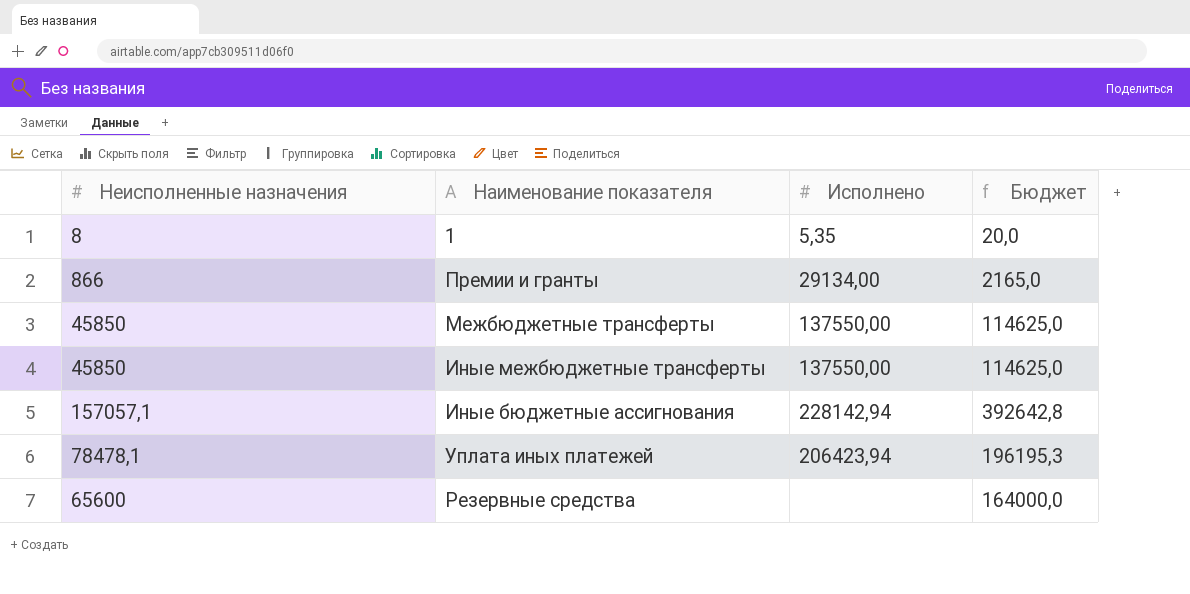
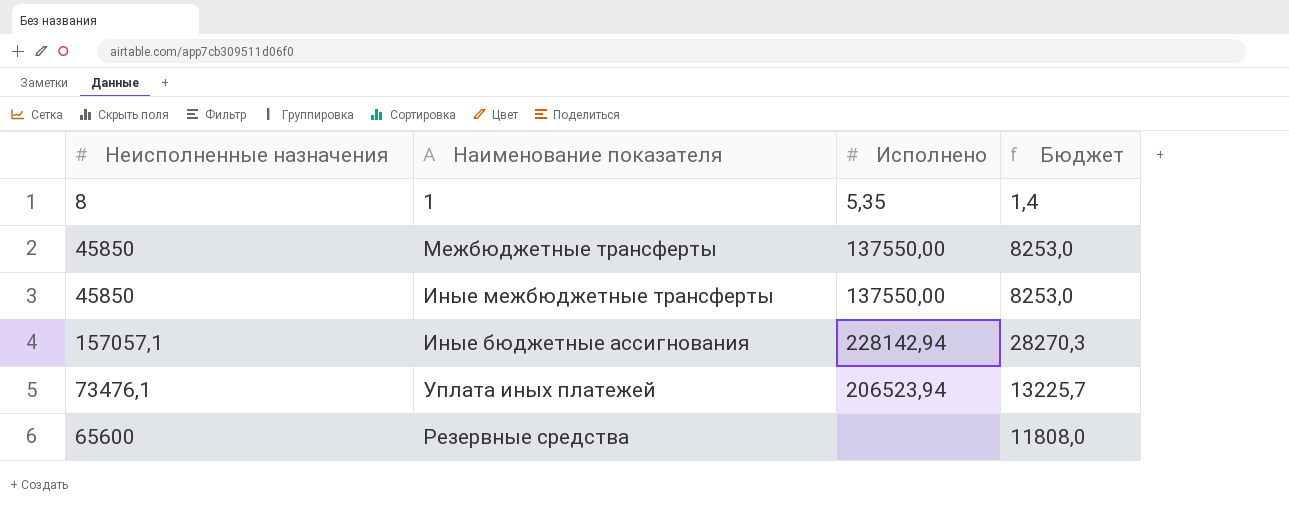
column Бюджет | formula: [Неисполненные назначения] * 2,5 -> [Неисполненные назначения] * 0,18
row Премии и гранты: 866 | 29134,00 | 2165,0 -> none
Уплата иных платежей | Неисполненные назначения: 78478,1 -> 73476,1
Уплата иных платежей | Исполнено: 206423,94 -> 206523,94

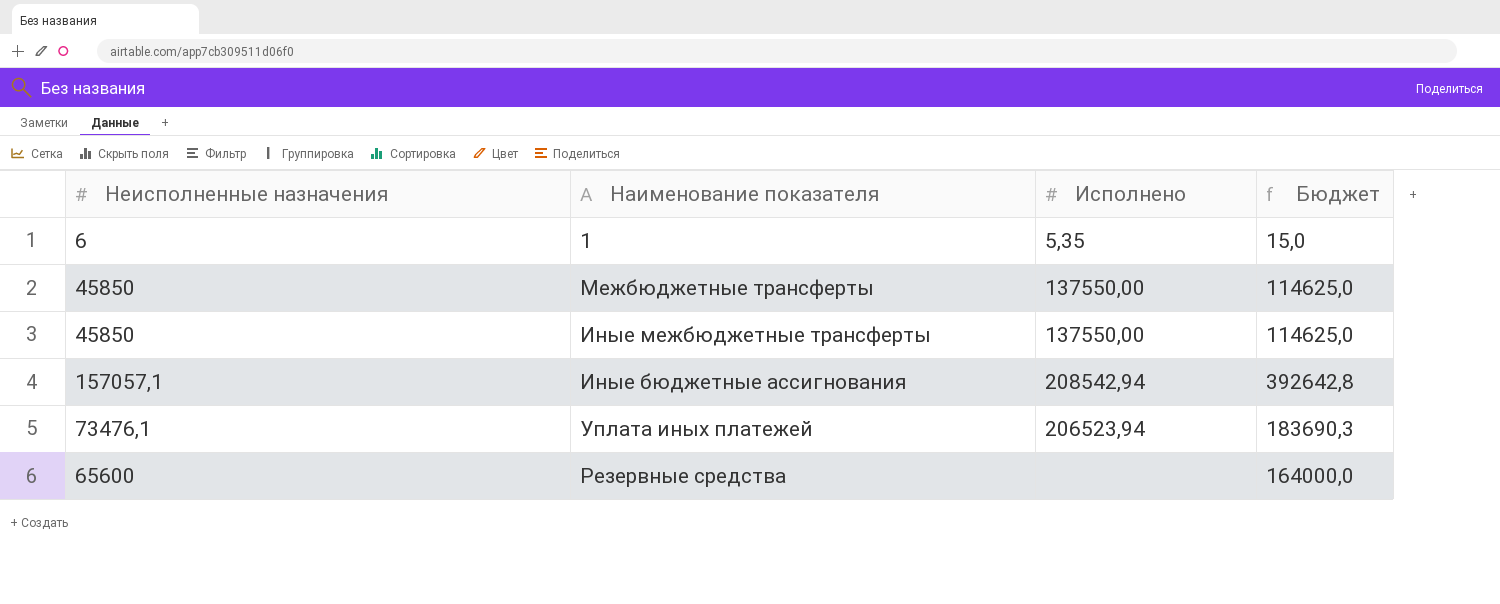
column Бюджет | formula: [Неисполненные назначения] * 0,18 -> [Неисполненные назначения] * 2,5
1 | Неисполненные назначения: 8 -> 6
Иные бюджетные ассигнования | Исполнено: 228142,94 -> 208542,94

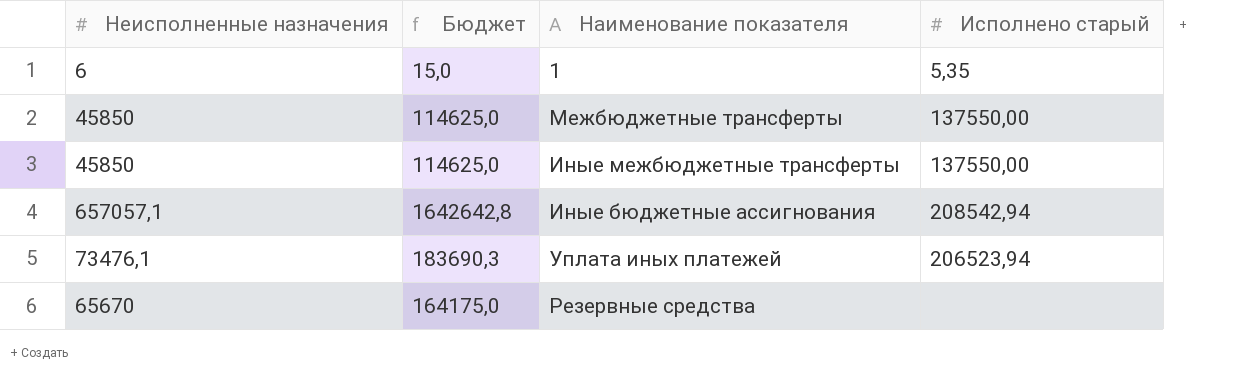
column Бюджет | position: 4 -> 2
column name: Исполнено -> Исполнено старый
Иные бюджетные ассигнования | Неисполненные назначения: 157057,1 -> 657057,1
Иные бюджетные ассигнования | Бюджет: 392642,8 -> 1642642,8
Резервные средства | Неисполненные назначения: 65600 -> 65670
Резервные средства | Бюджет: 164000,0 -> 164175,0

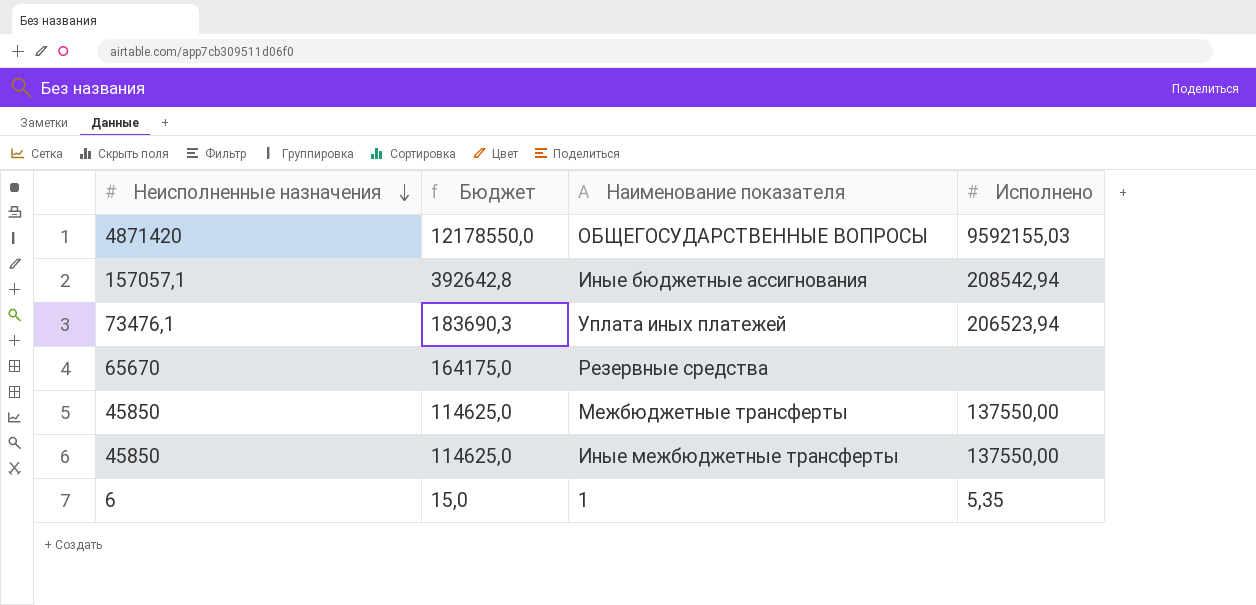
row order: none -> Неисполненные назначения descending
column name: Исполнено старый -> Исполнено
row ОБЩЕГОСУДАРСТВЕННЫЕ ВОПРОСЫ: none -> 4871420 | 12178550,0 | 9592155,03
Иные бюджетные ассигнования | Неисполненные назначения: 657057,1 -> 157057,1
Иные бюджетные ассигнования | Бюджет: 1642642,8 -> 392642,8

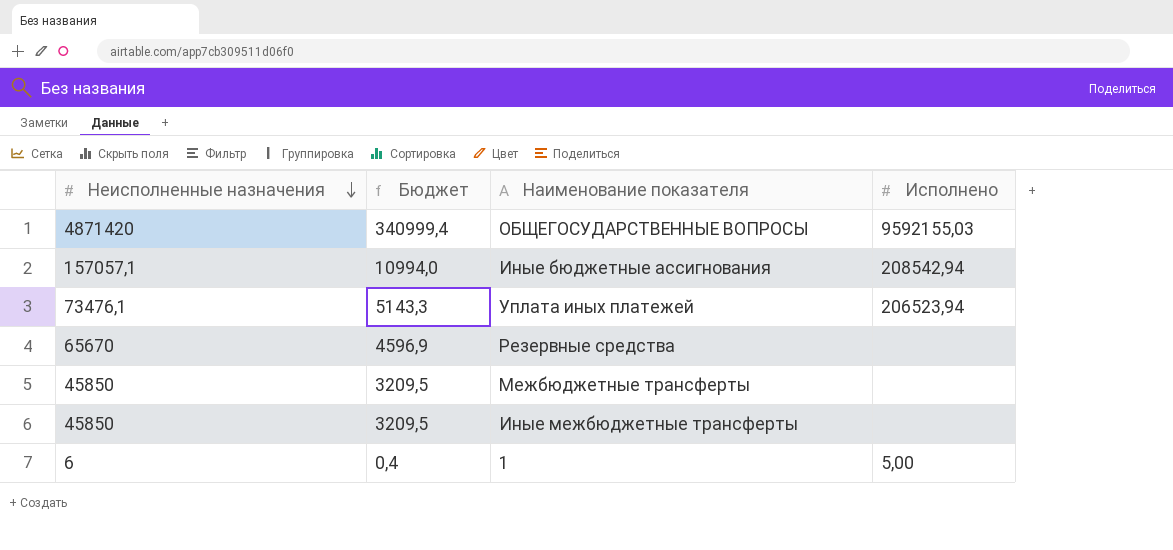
column Бюджет | formula: [Неисполненные назначения] * 2,5 -> [Неисполненные назначения] * 0,07
Межбюджетные трансферты | Исполнено: 137550,00 -> none
Иные межбюджетные трансферты | Исполнено: 137550,00 -> none
1 | Исполнено: 5,35 -> 5,00

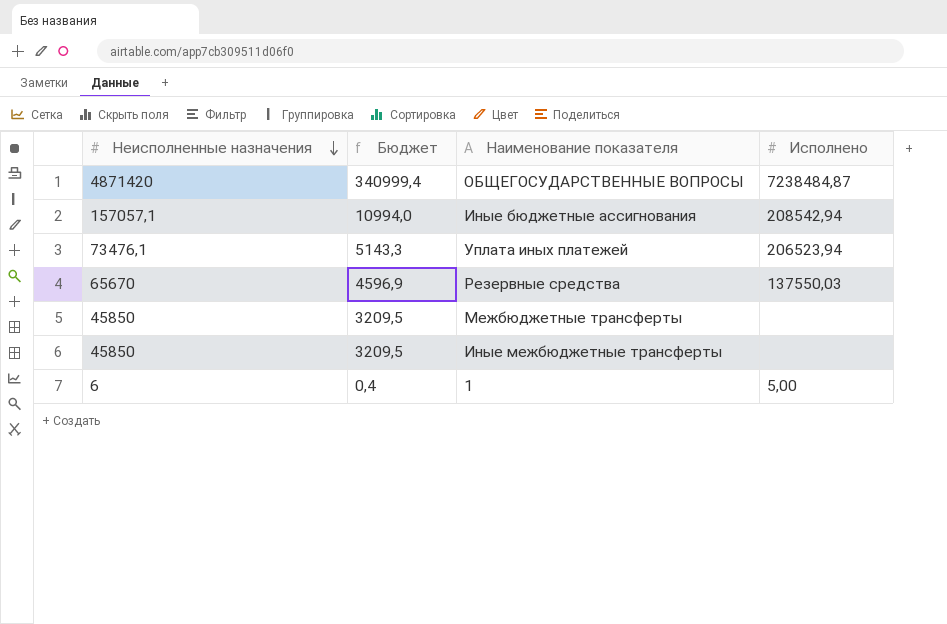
ОБЩЕГОСУДАРСТВЕННЫЕ ВОПРОСЫ | Исполнено: 9592155,03 -> 7238484,87
Резервные средства | Исполнено: none -> 137550,03

